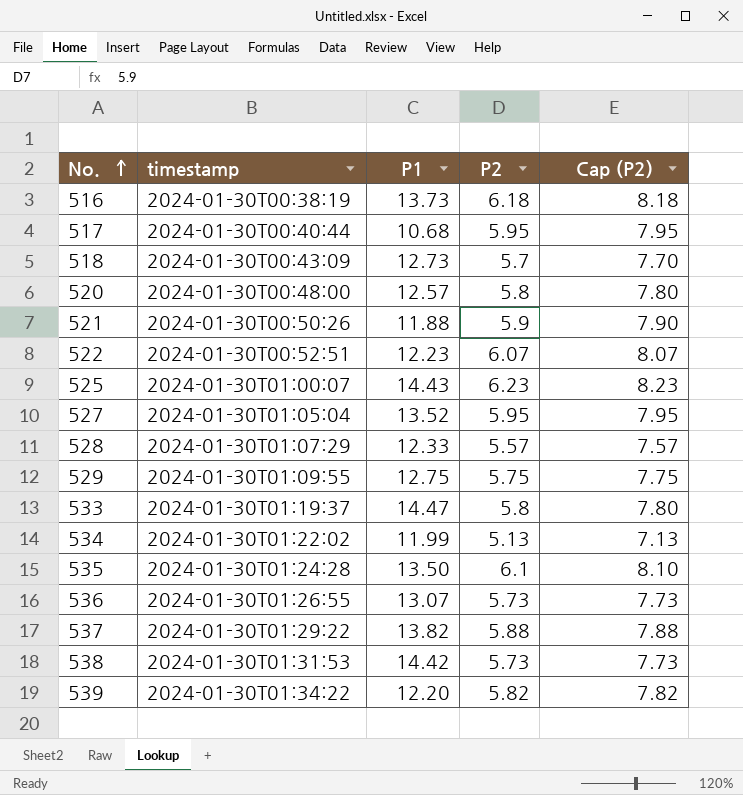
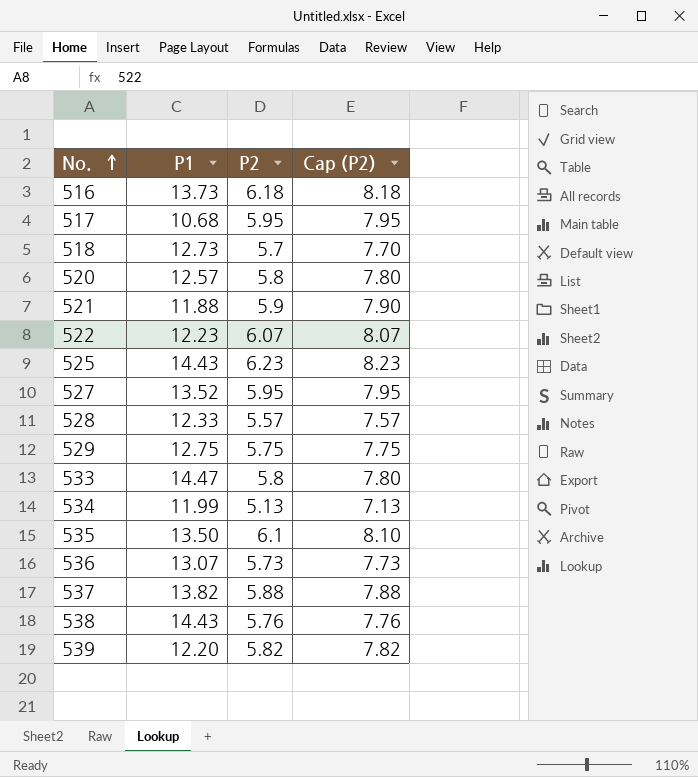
column timestamp | position: 2 -> none
538 | P1: 14.42 -> 14.43
538 | P2: 5.73 -> 5.76
538 | Cap (P2): 7.73 -> 7.76

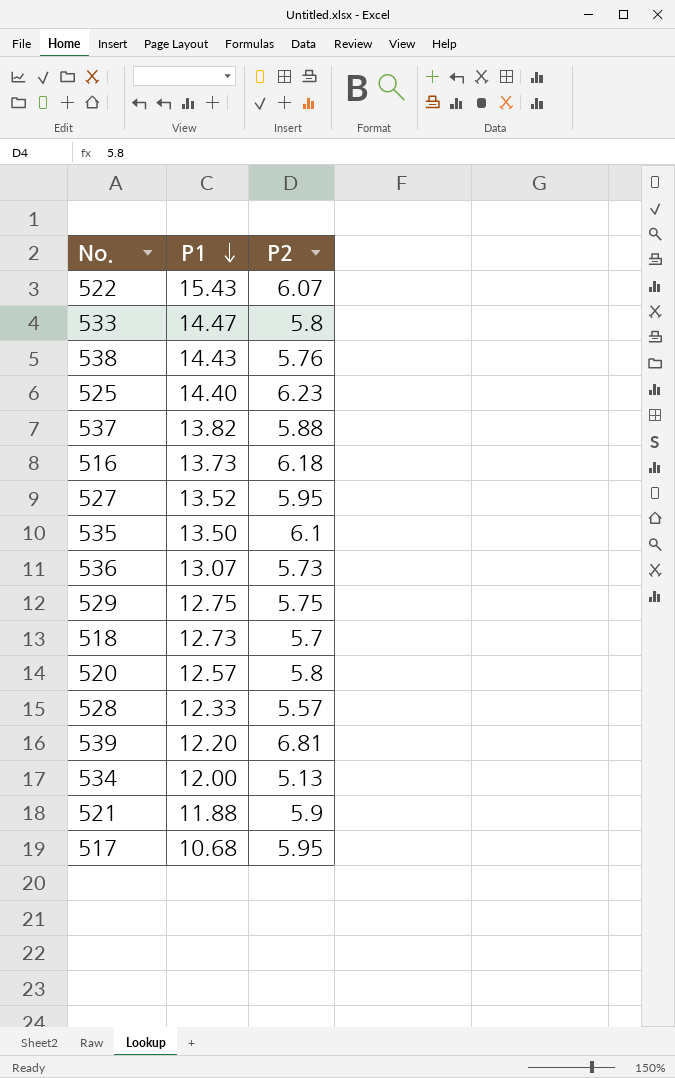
row order: No. ascending -> P1 descending
column Cap (P2) | formula: [P2] + 2 -> none
522 | P1: 12.23 -> 15.43
525 | P1: 14.43 -> 14.40
539 | P2: 5.82 -> 6.81
534 | P1: 11.99 -> 12.00

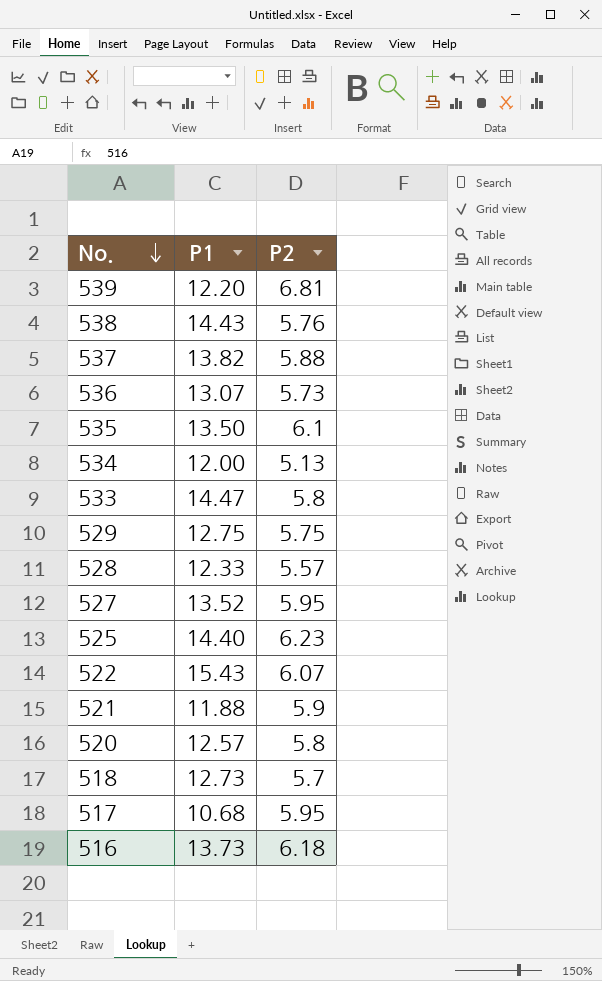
row order: P1 descending -> No. descending

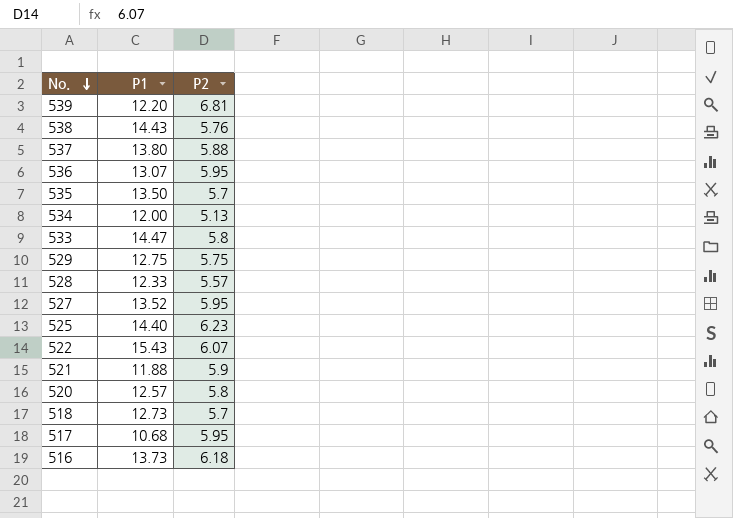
537 | P1: 13.82 -> 13.80
536 | P2: 5.73 -> 5.95
535 | P2: 6.1 -> 5.7

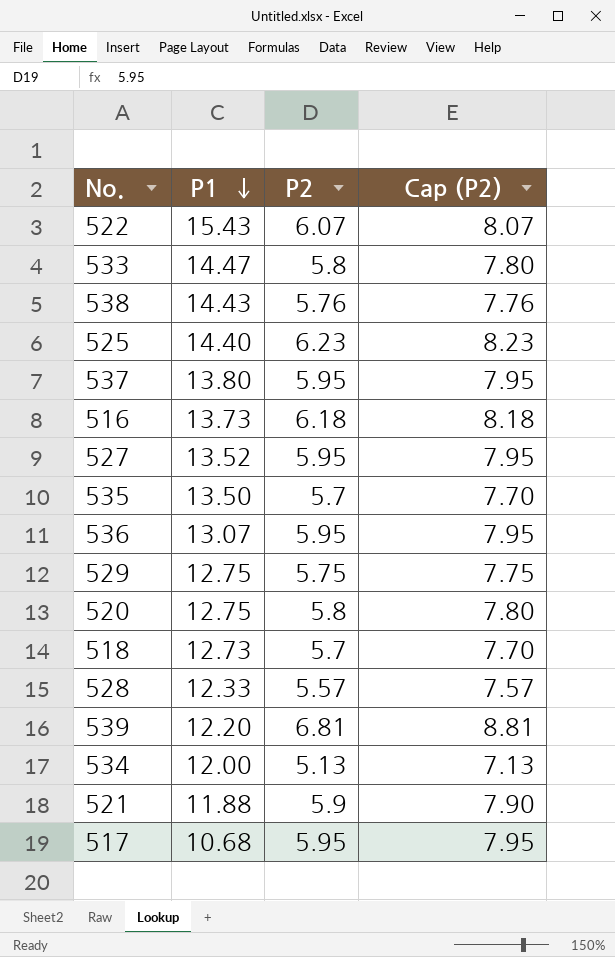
row order: No. descending -> P1 descending
column Cap (P2) | formula: none -> [P2] + 2
537 | P2: 5.88 -> 5.95
520 | P1: 12.57 -> 12.75

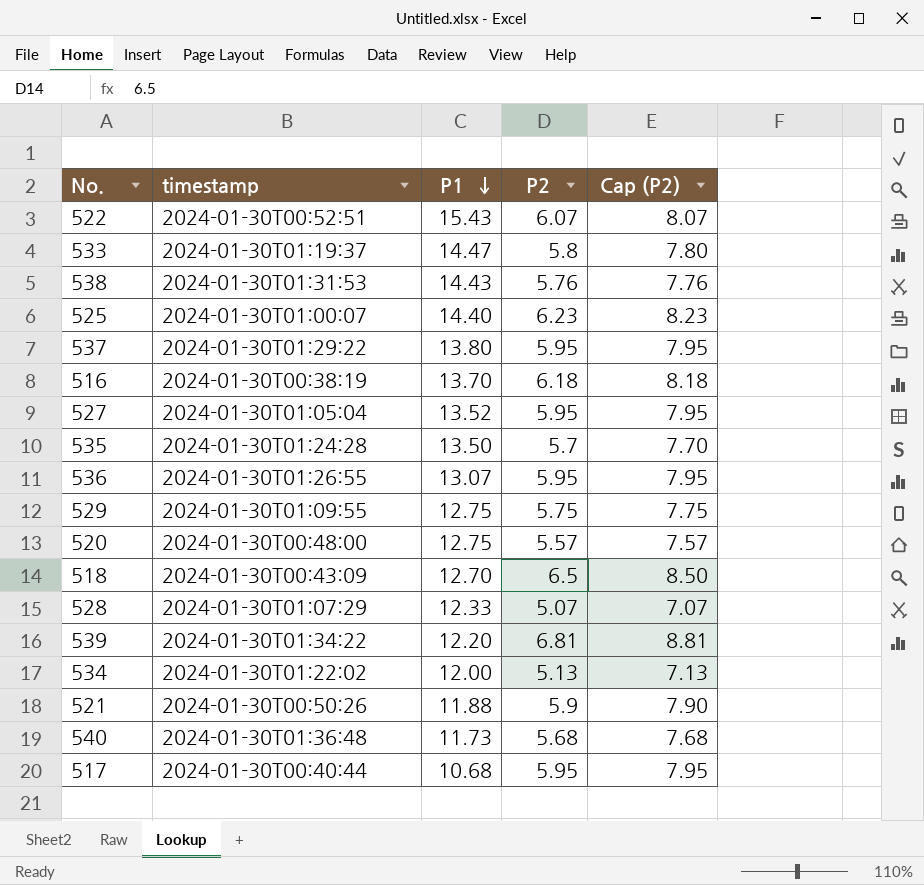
column timestamp | position: none -> 2
516 | P1: 13.73 -> 13.70
520 | P2: 5.8 -> 5.57
520 | Cap (P2): 7.80 -> 7.57
518 | P1: 12.73 -> 12.70
518 | P2: 5.7 -> 6.5
518 | Cap (P2): 7.70 -> 8.50
528 | P2: 5.57 -> 5.07
528 | Cap (P2): 7.57 -> 7.07
row 540: none -> 2024-01-30T01:36:48 | 11.73 | 5.68 | 7.68

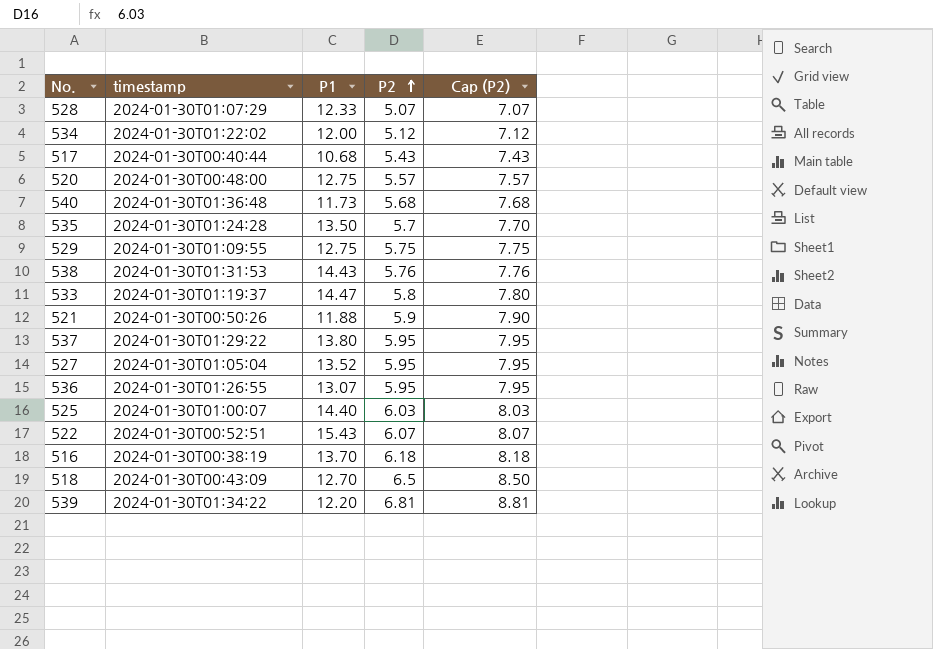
row order: P1 descending -> P2 ascending
534 | P2: 5.13 -> 5.12
534 | Cap (P2): 7.13 -> 7.12
517 | P2: 5.95 -> 5.43
517 | Cap (P2): 7.95 -> 7.43
525 | P2: 6.23 -> 6.03
525 | Cap (P2): 8.23 -> 8.03

